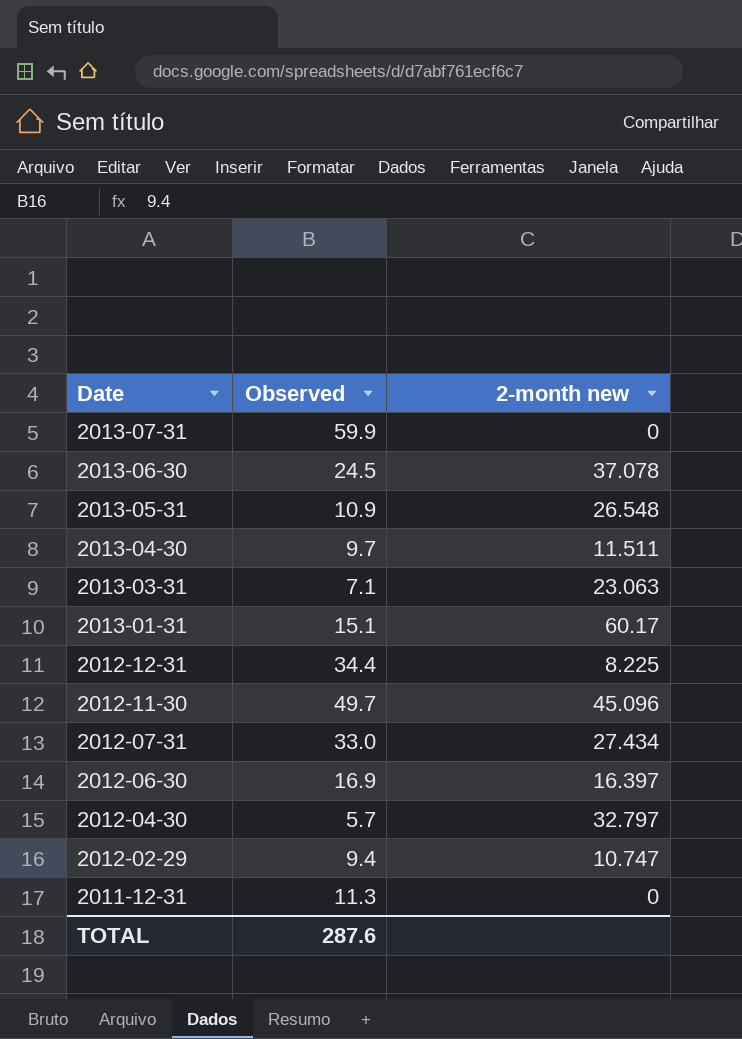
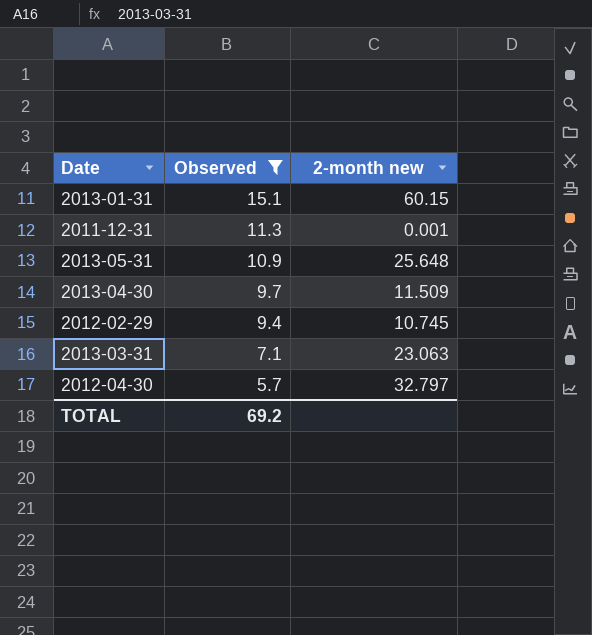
filter: none -> Observed <= 15.1
row order: Date descending -> Observed descending
2013-01-31 | 2-month new: 60.17 -> 60.15
2011-12-31 | 2-month new: 0 -> 0.001
2013-05-31 | 2-month new: 26.548 -> 25.648
2013-04-30 | 2-month new: 11.511 -> 11.509
2012-02-29 | 2-month new: 10.747 -> 10.745
TOTAL | Observed: 287.6 -> 69.2

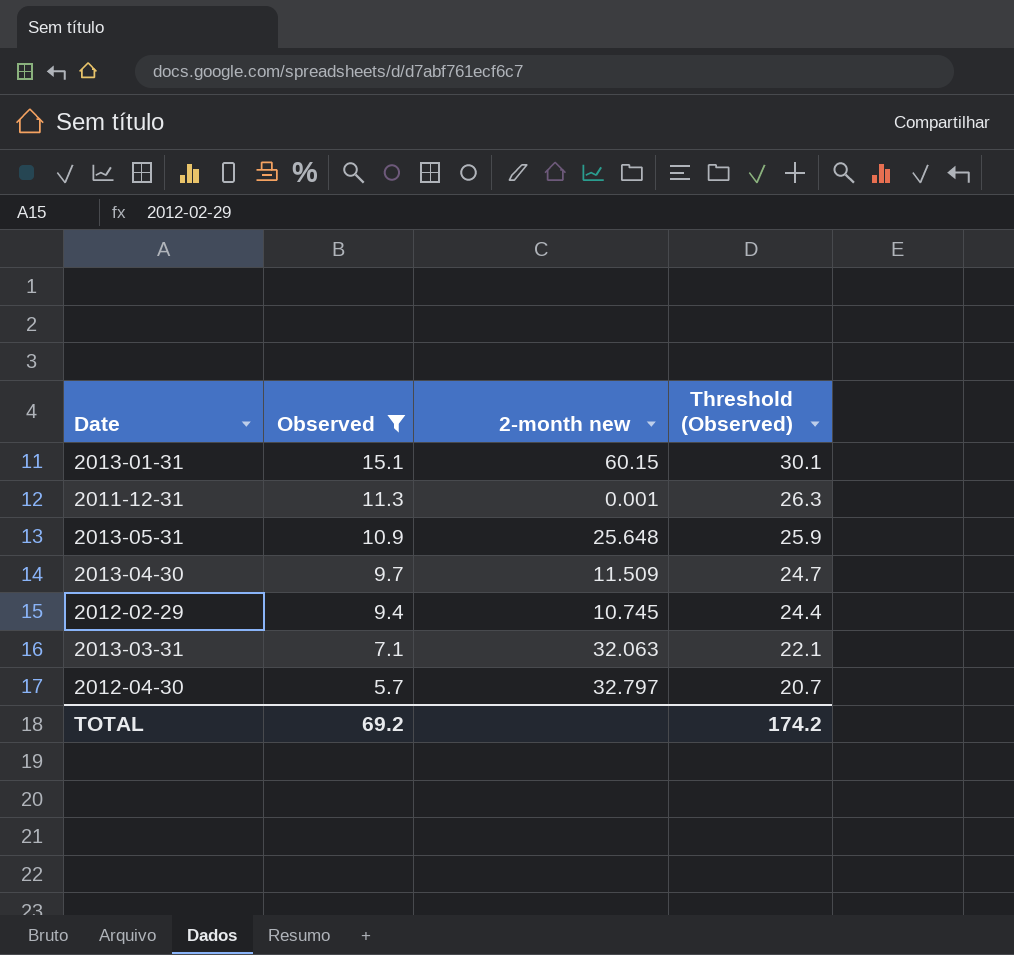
column Threshold (Observed) | formula: none -> [Observed] + 15
2013-03-31 | 2-month new: 23.063 -> 32.063

